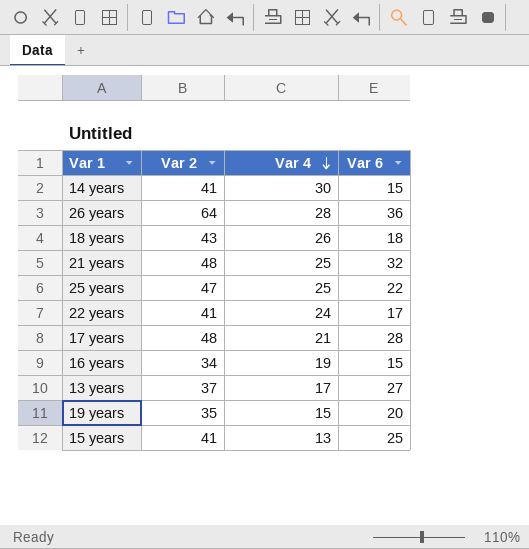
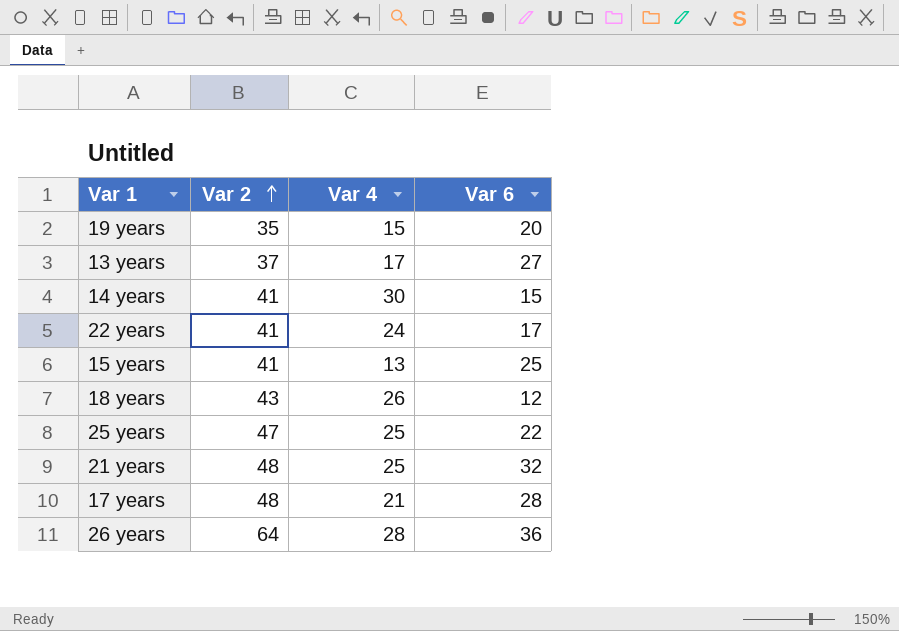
row order: Var 4 descending -> Var 2 ascending
row 16 years: 34 | 19 | 15 -> none
18 years | Var 6: 18 -> 12

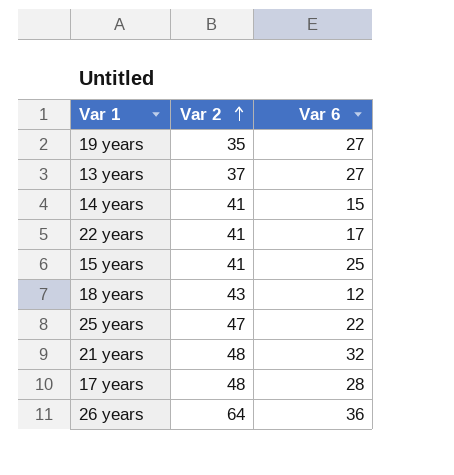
column Var 4 | position: 3 -> none
19 years | Var 6: 20 -> 27

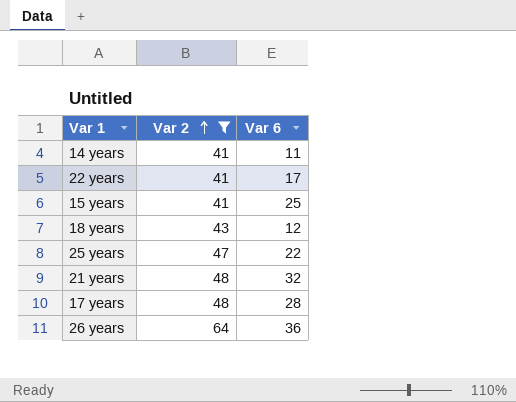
filter: none -> Var 2 >= 41
14 years | Var 6: 15 -> 11

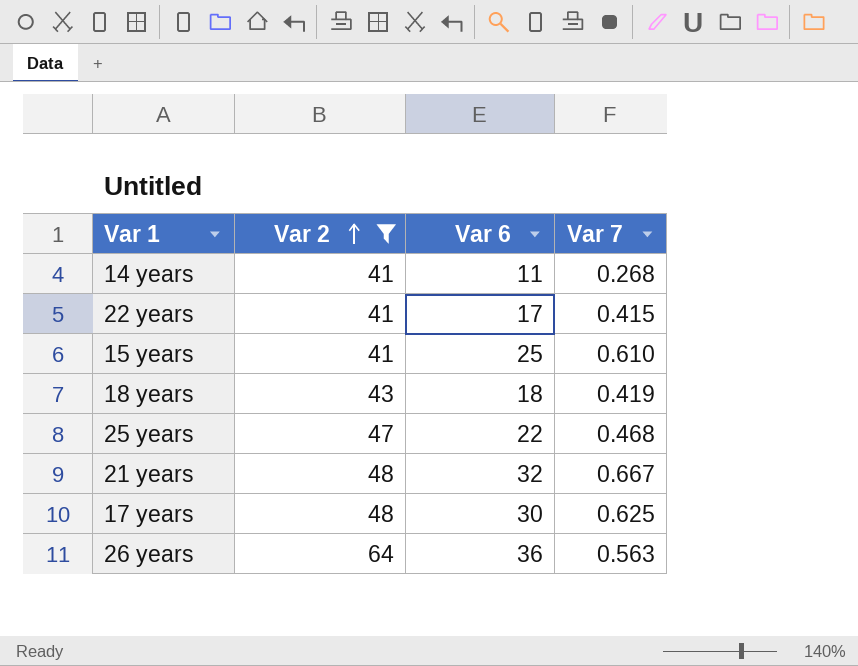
column Var 7 | formula: none -> [Var 6] / [Var 2]
18 years | Var 6: 12 -> 18
17 years | Var 6: 28 -> 30

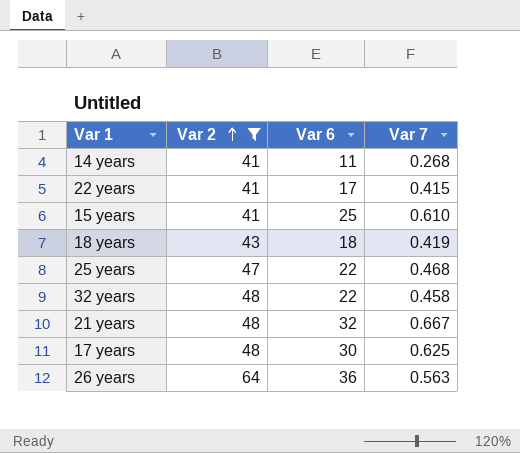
row 32 years: none -> 48 | 22 | 0.458

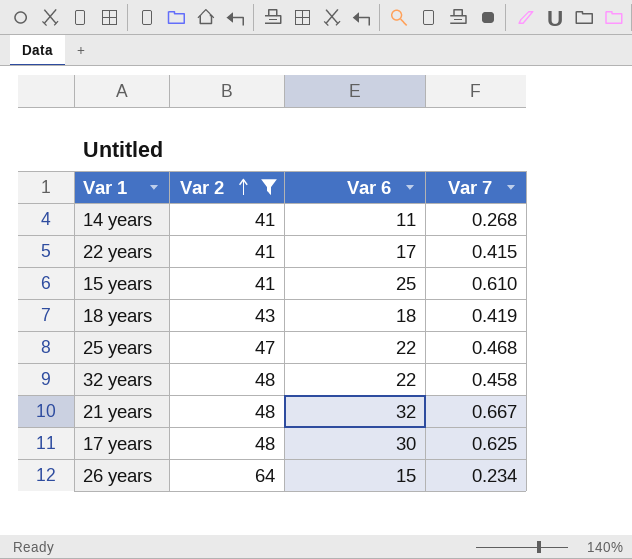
26 years | Var 6: 36 -> 15
26 years | Var 7: 0.563 -> 0.234

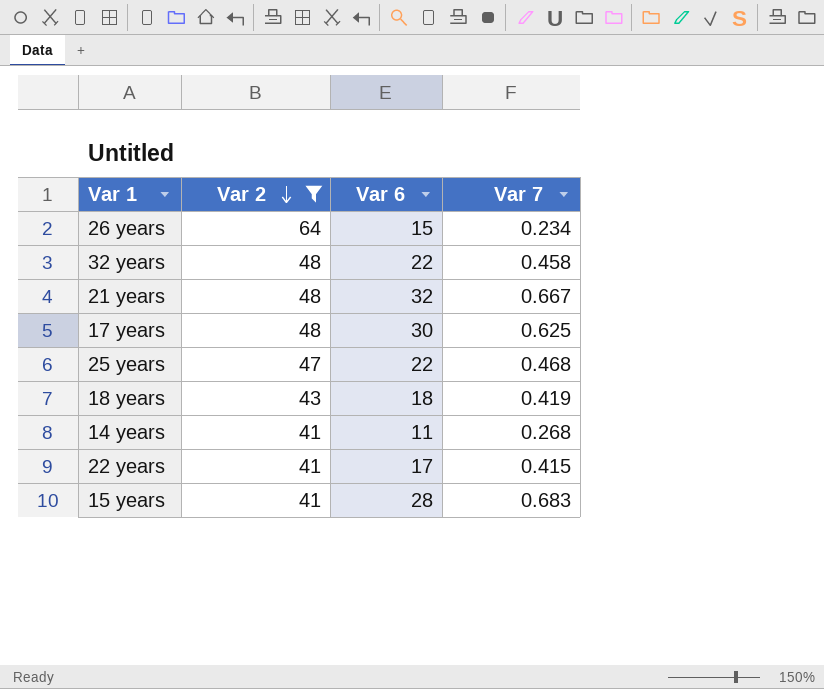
row order: Var 2 ascending -> Var 2 descending
15 years | Var 6: 25 -> 28
15 years | Var 7: 0.610 -> 0.683

